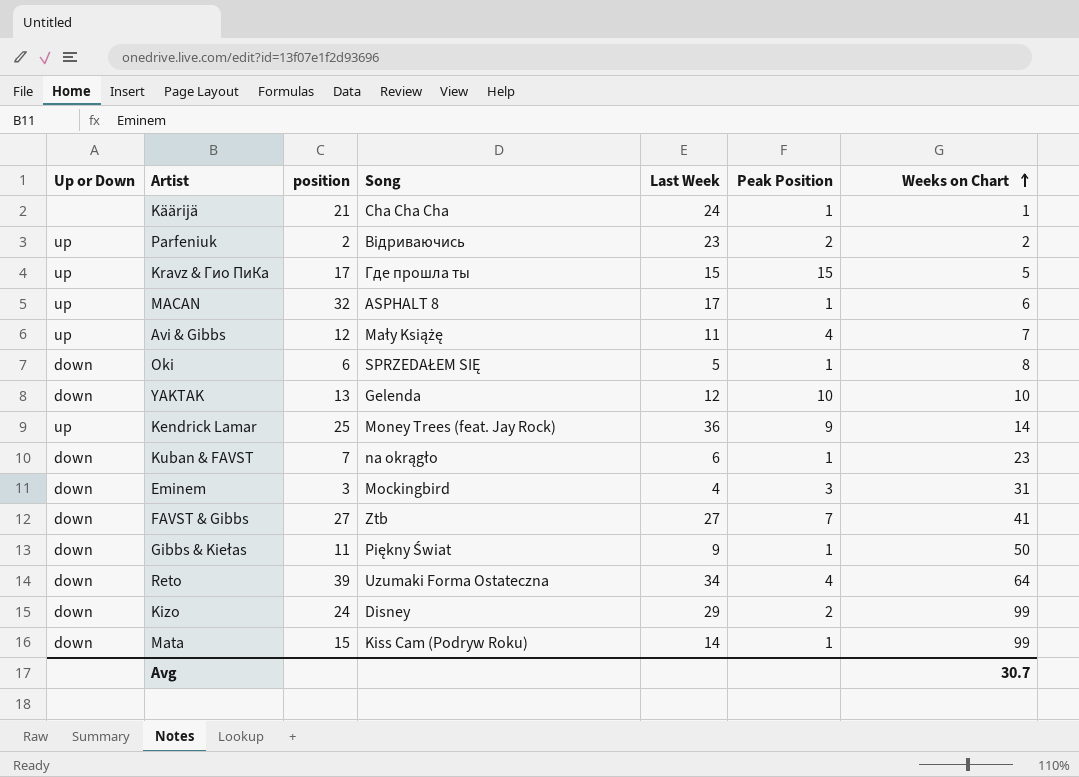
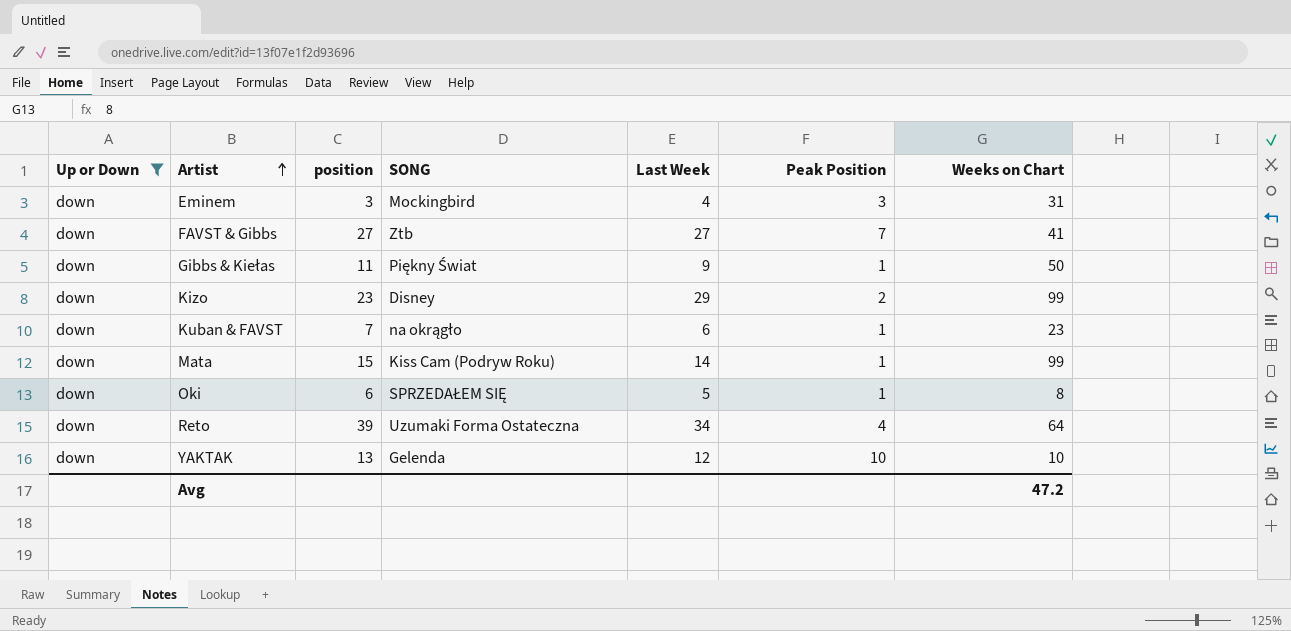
filter: none -> Up or Down = down
row order: Weeks on Chart ascending -> Artist ascending
column name: Song -> SONG
Kizo | position: 24 -> 23
Avg | Weeks on Chart: 30.7 -> 47.2

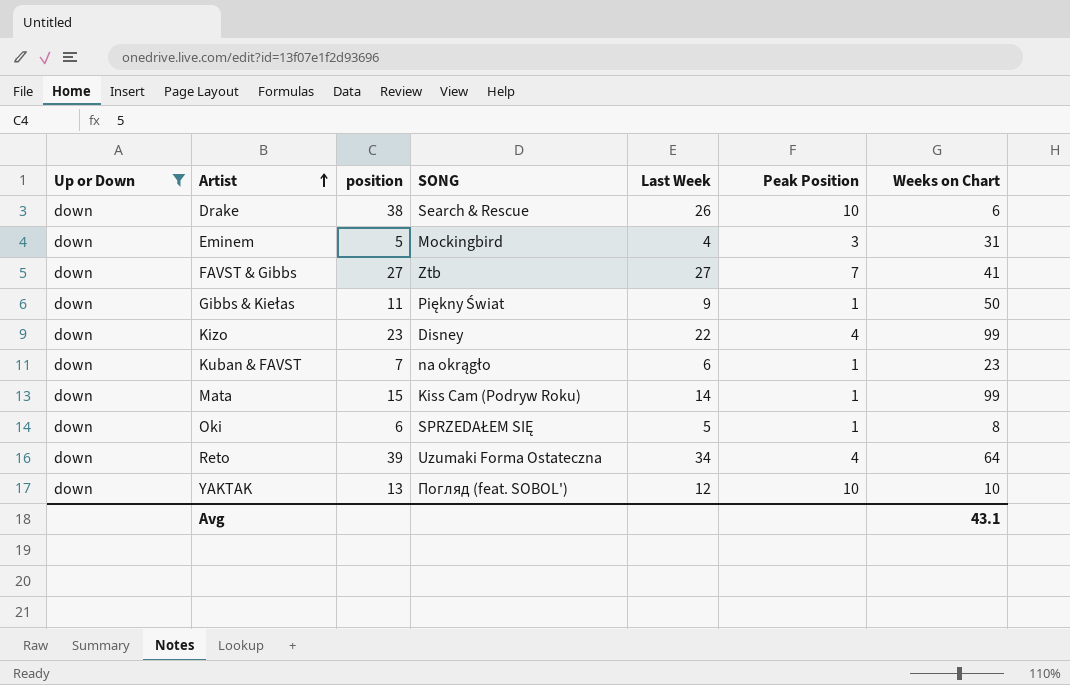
row Drake: none -> down | 38 | Search & Rescue | 26 | 10 | 6
Eminem | position: 3 -> 5
Kizo | Last Week: 29 -> 22
Kizo | Peak Position: 2 -> 4
YAKTAK | SONG: Gelenda -> Погляд (feat. SOBOL')
Avg | Weeks on Chart: 47.2 -> 43.1

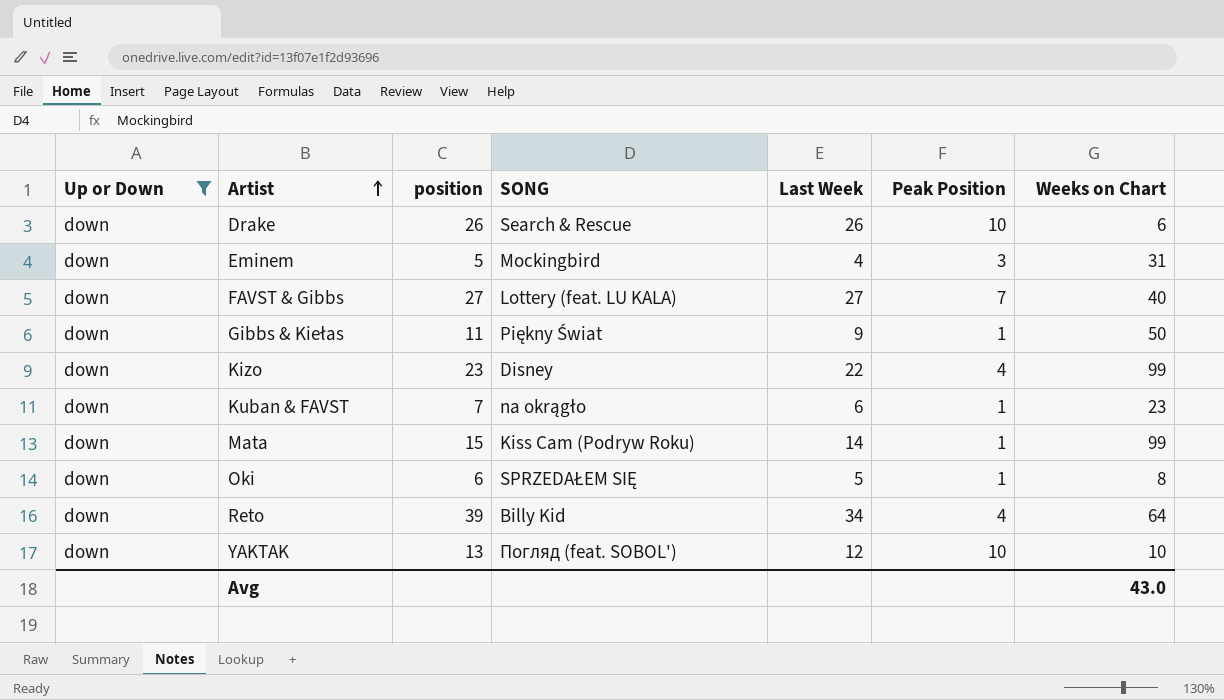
Drake | position: 38 -> 26
FAVST & Gibbs | SONG: Ztb -> Lottery (feat. LU KALA)
FAVST & Gibbs | Weeks on Chart: 41 -> 40
Reto | SONG: Uzumaki Forma Ostateczna -> Billy Kid
Avg | Weeks on Chart: 43.1 -> 43.0

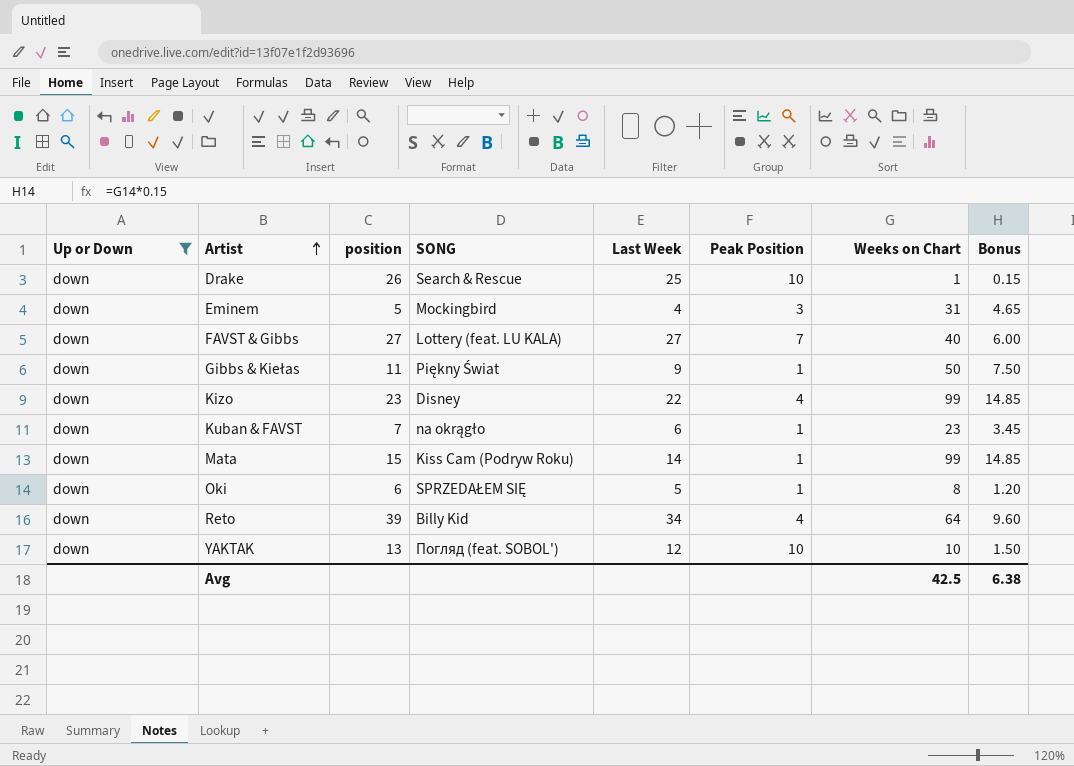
column Bonus | formula: none -> [Weeks on Chart] * 0.15
Drake | Last Week: 26 -> 25
Drake | Weeks on Chart: 6 -> 1
Avg | Weeks on Chart: 43.0 -> 42.5

